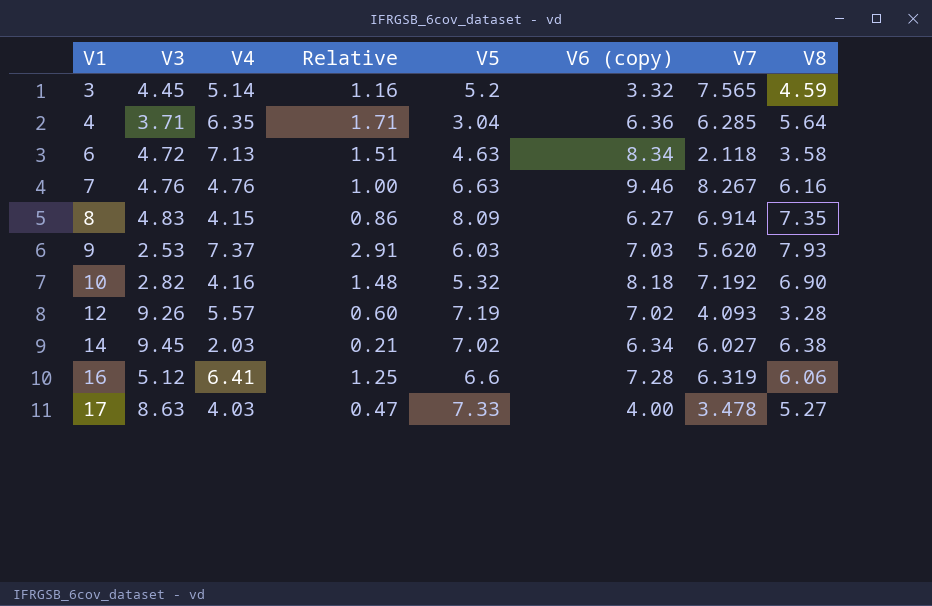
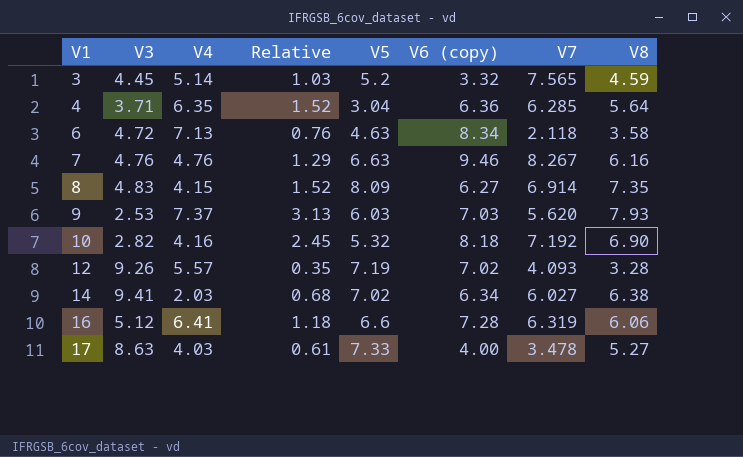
column Relative | formula: [V4] / [V3] -> [V8] / [V3]
14 | V3: 9.45 -> 9.41

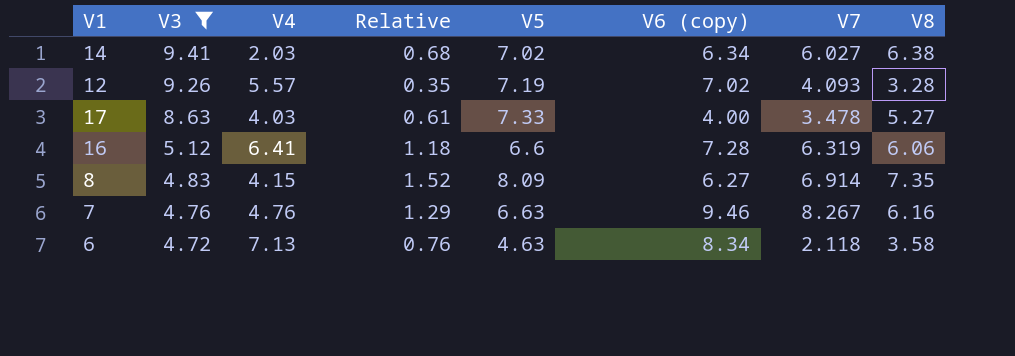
filter: none -> V3 >= 4.72
row order: V1 ascending -> V3 descending

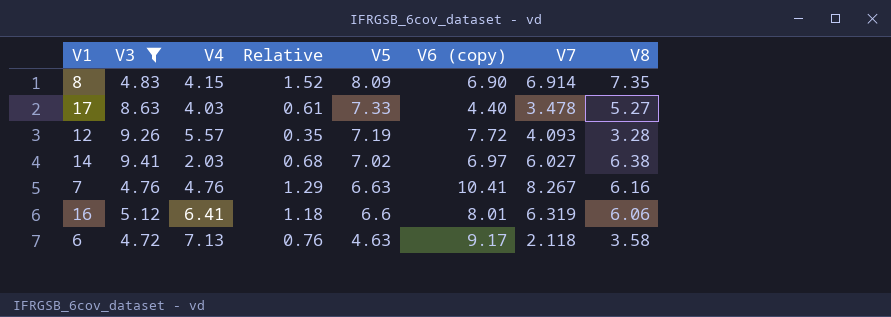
row order: V3 descending -> V5 descending
8 | V6 (copy): 6.27 -> 6.90
17 | V6 (copy): 4.00 -> 4.40
12 | V6 (copy): 7.02 -> 7.72
14 | V6 (copy): 6.34 -> 6.97
7 | V6 (copy): 9.46 -> 10.41
16 | V6 (copy): 7.28 -> 8.01
6 | V6 (copy): 8.34 -> 9.17

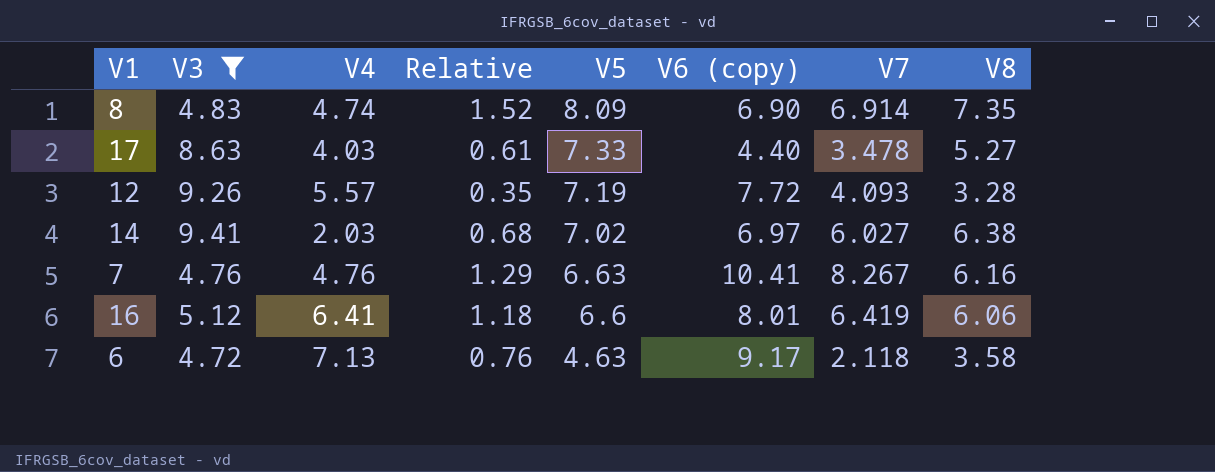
8 | V4: 4.15 -> 4.74
16 | V7: 6.319 -> 6.419

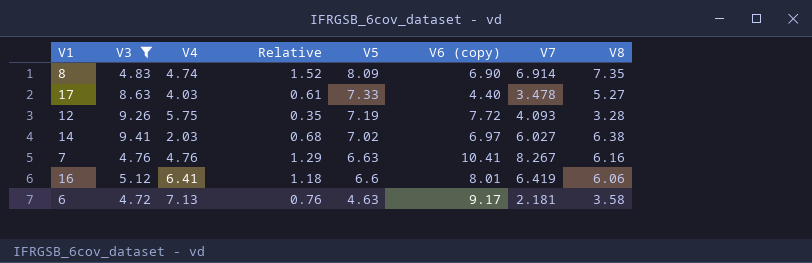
12 | V4: 5.57 -> 5.75
6 | V7: 2.118 -> 2.181

